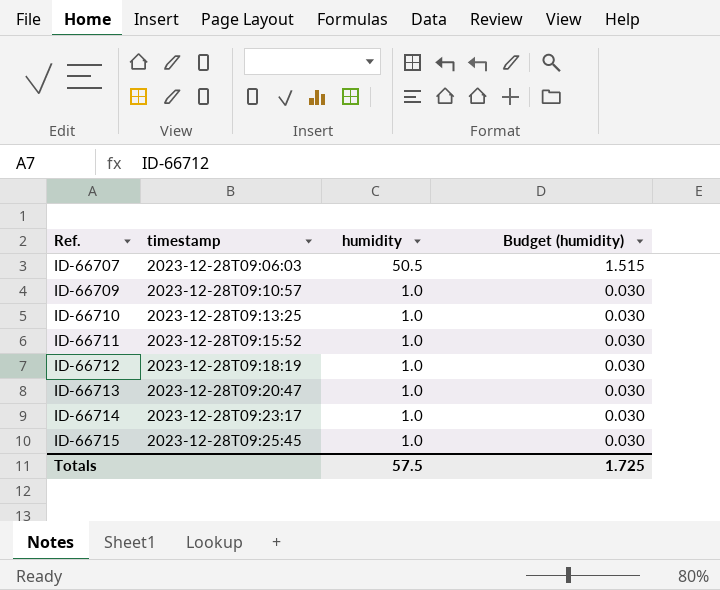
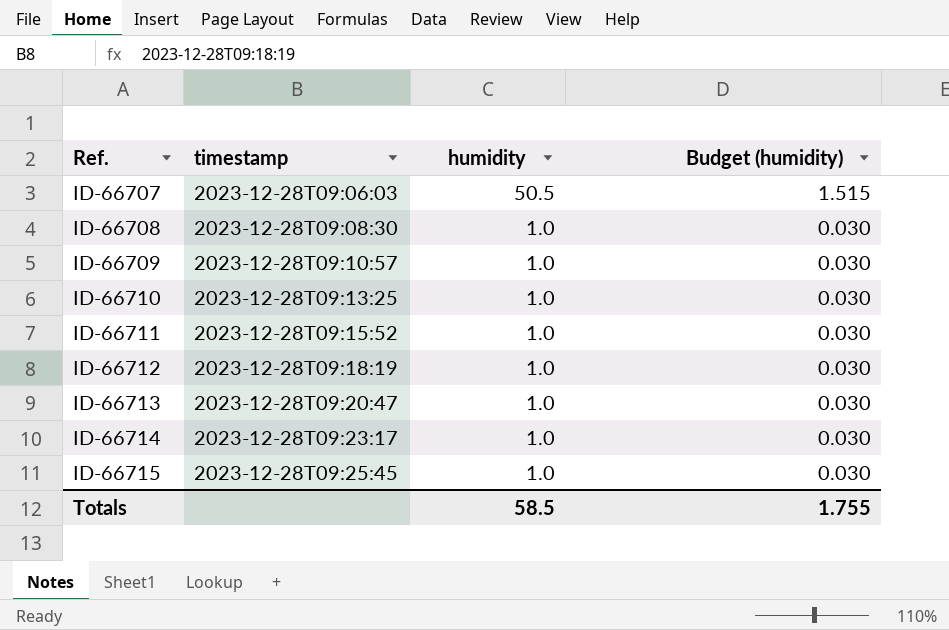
row ID-66708: none -> 2023-12-28T09:08:30 | 1.0 | 0.030
Totals | humidity: 57.5 -> 58.5
Totals | Budget (humidity): 1.725 -> 1.755

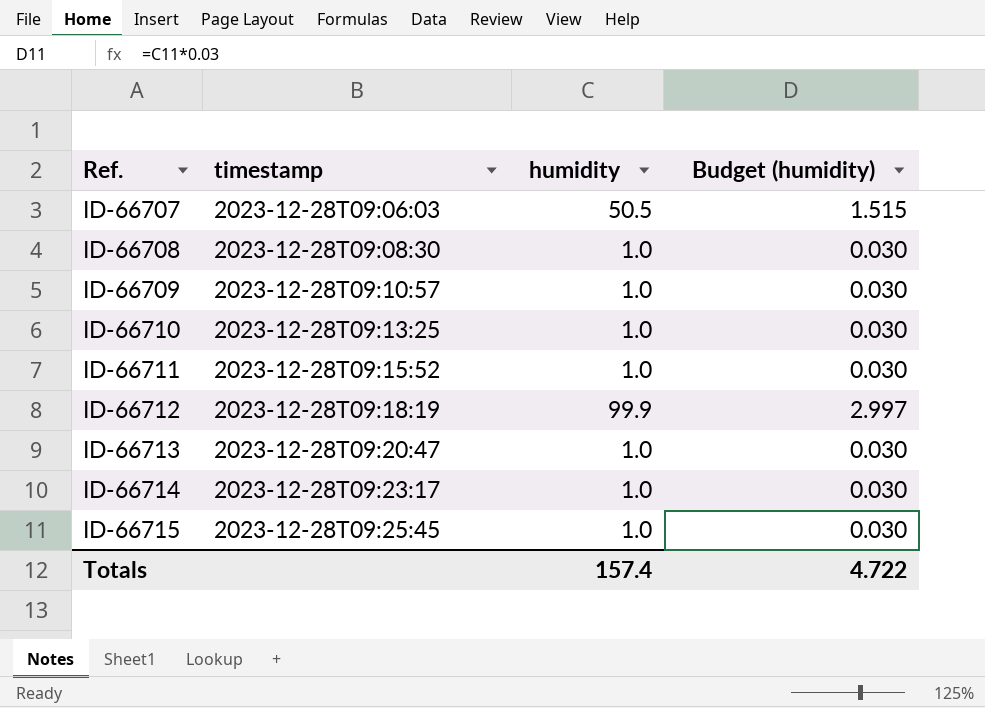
ID-66712 | humidity: 1.0 -> 99.9
ID-66712 | Budget (humidity): 0.030 -> 2.997
Totals | humidity: 58.5 -> 157.4
Totals | Budget (humidity): 1.755 -> 4.722

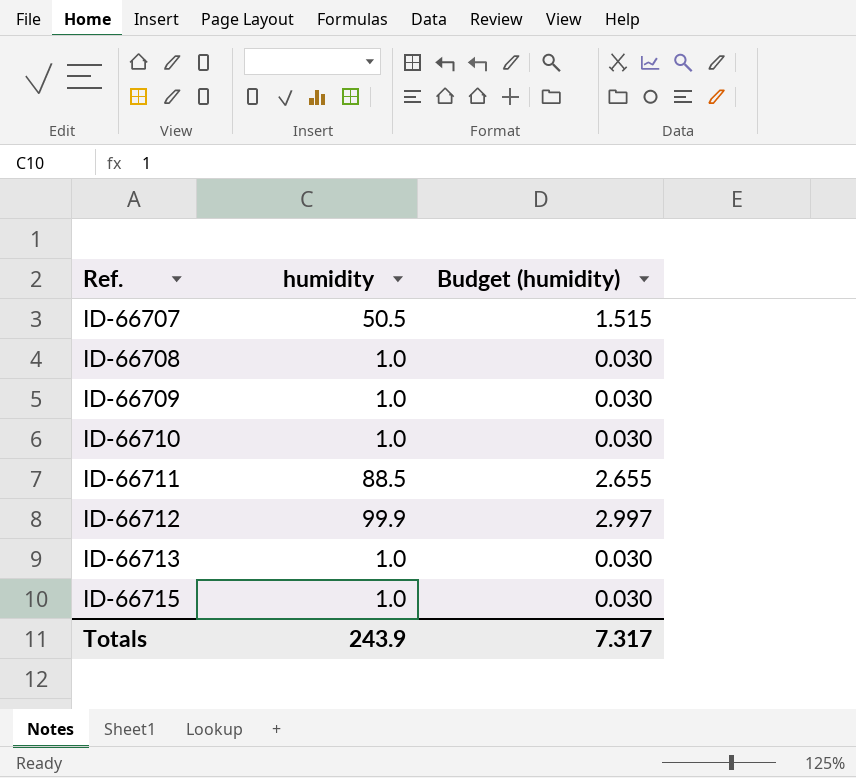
column timestamp | position: 2 -> none
row ID-66714: 2023-12-28T09:23:17 | 1.0 | 0.030 -> none
ID-66711 | humidity: 1.0 -> 88.5
ID-66711 | Budget (humidity): 0.030 -> 2.655
Totals | humidity: 157.4 -> 243.9
Totals | Budget (humidity): 4.722 -> 7.317

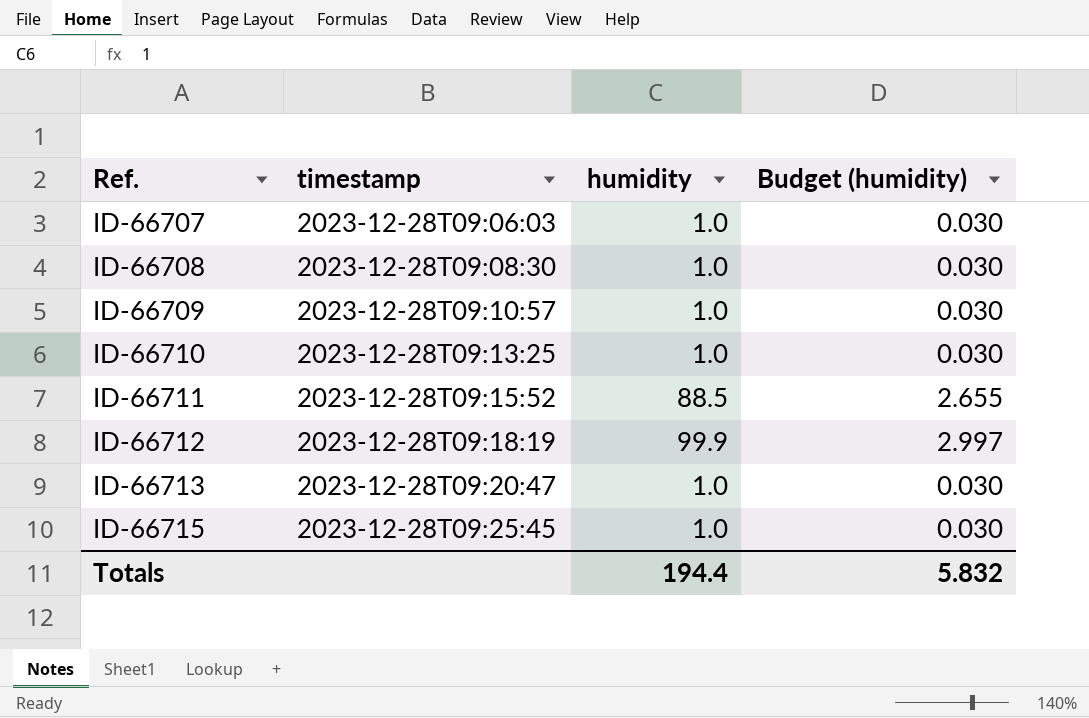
column timestamp | position: none -> 2
ID-66707 | humidity: 50.5 -> 1.0
ID-66707 | Budget (humidity): 1.515 -> 0.030
Totals | humidity: 243.9 -> 194.4
Totals | Budget (humidity): 7.317 -> 5.832

